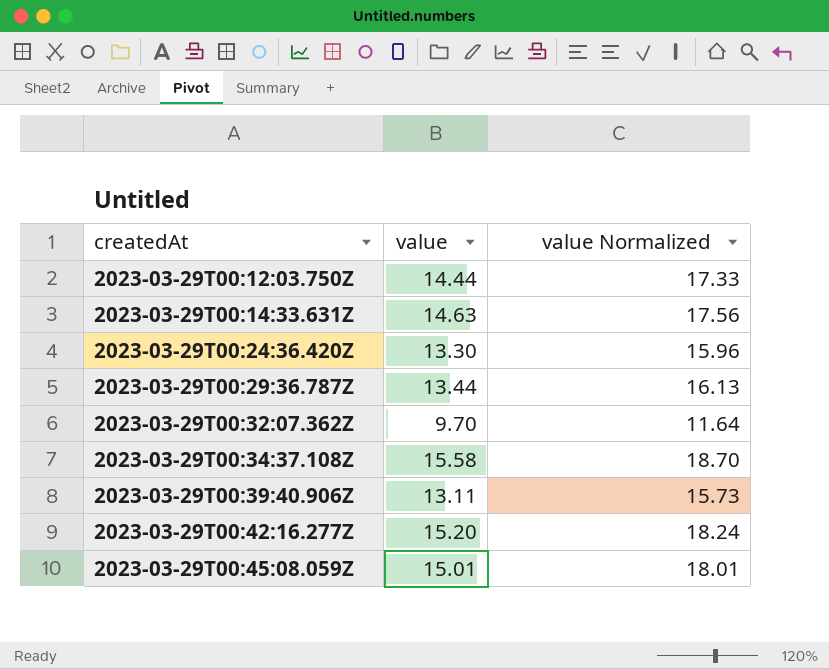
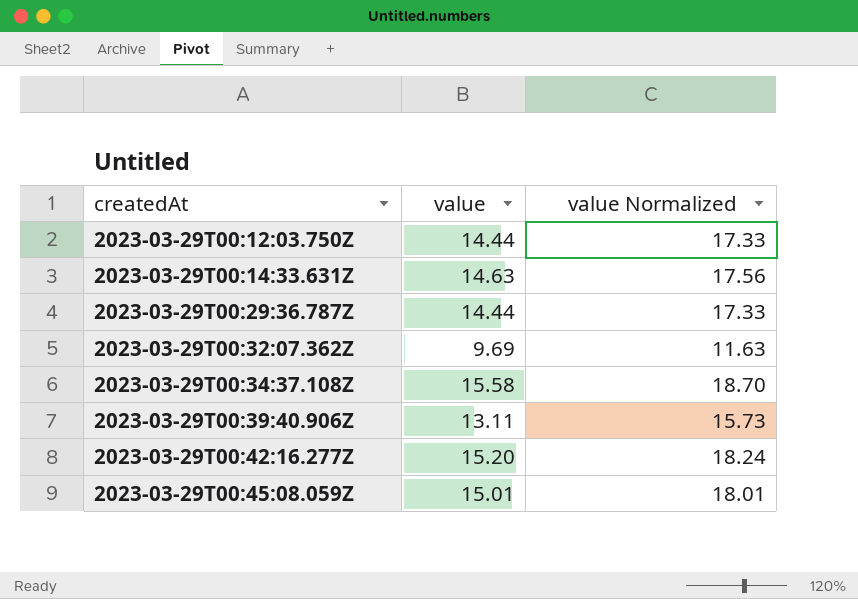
row 2023-03-29T00:24:36.420Z: 13.30 | 15.96 -> none
2023-03-29T00:29:36.787Z | value: 13.44 -> 14.44
2023-03-29T00:29:36.787Z | value Normalized: 16.13 -> 17.33
2023-03-29T00:32:07.362Z | value: 9.70 -> 9.69
2023-03-29T00:32:07.362Z | value Normalized: 11.64 -> 11.63

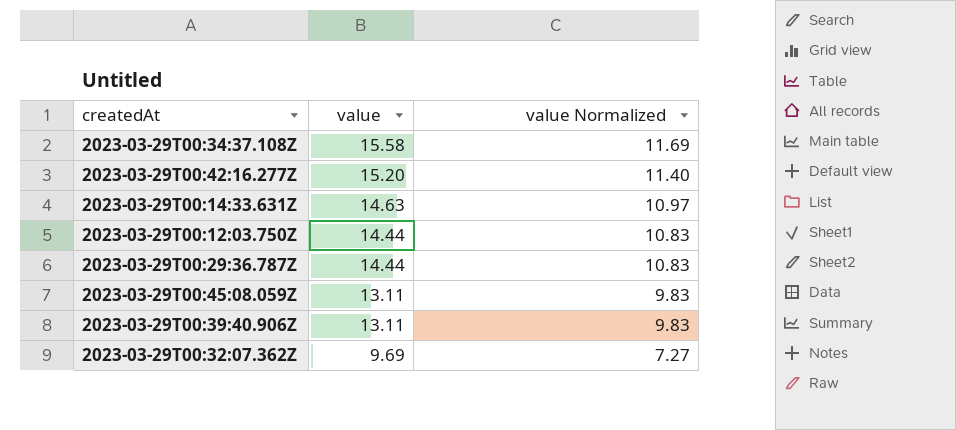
row order: createdAt ascending -> value descending
column value Normalized | formula: [value] * 1.2 -> [value] * 0.75
2023-03-29T00:45:08.059Z | value: 15.01 -> 13.11

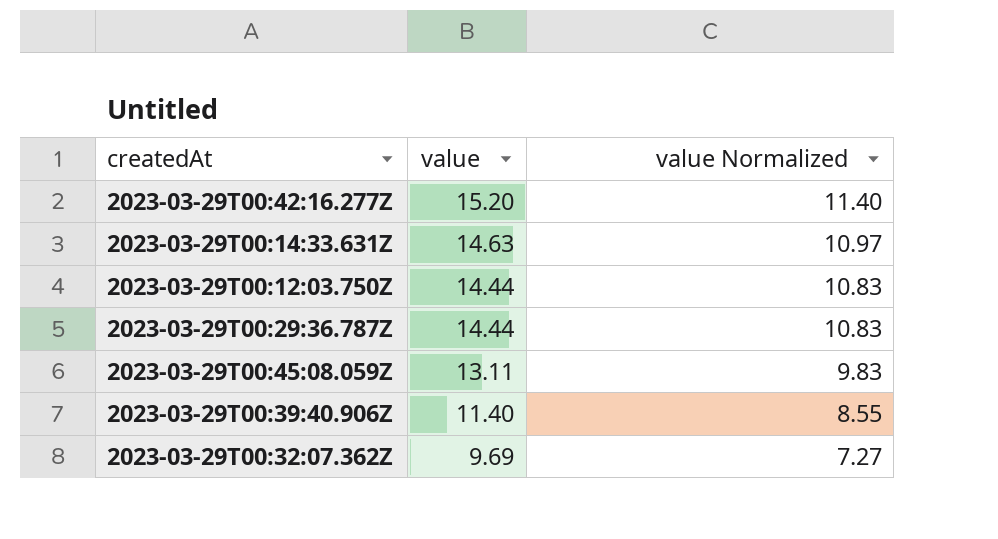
row 2023-03-29T00:34:37.108Z: 15.58 | 11.69 -> none
2023-03-29T00:39:40.906Z | value: 13.11 -> 11.40
2023-03-29T00:39:40.906Z | value Normalized: 9.83 -> 8.55

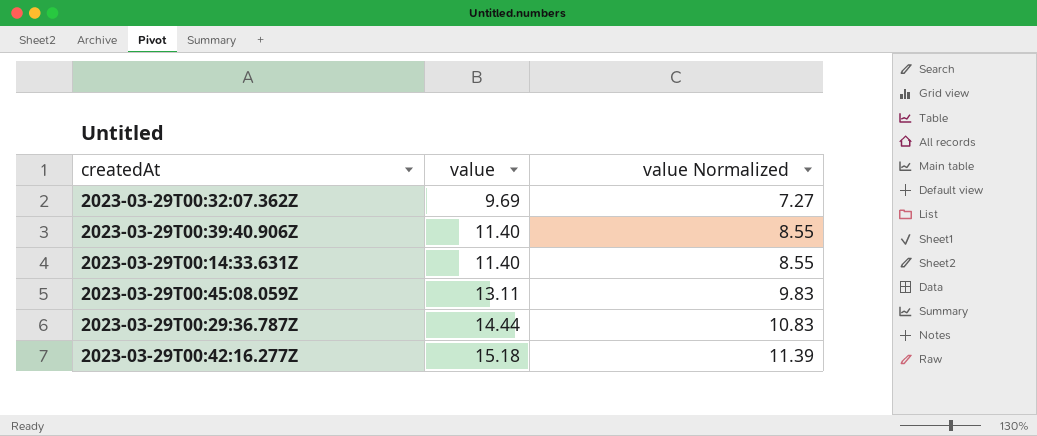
row order: value descending -> value ascending
row 2023-03-29T00:12:03.750Z: 14.44 | 10.83 -> none
2023-03-29T00:14:33.631Z | value: 14.63 -> 11.40
2023-03-29T00:14:33.631Z | value Normalized: 10.97 -> 8.55
2023-03-29T00:42:16.277Z | value: 15.20 -> 15.18
2023-03-29T00:42:16.277Z | value Normalized: 11.40 -> 11.39

